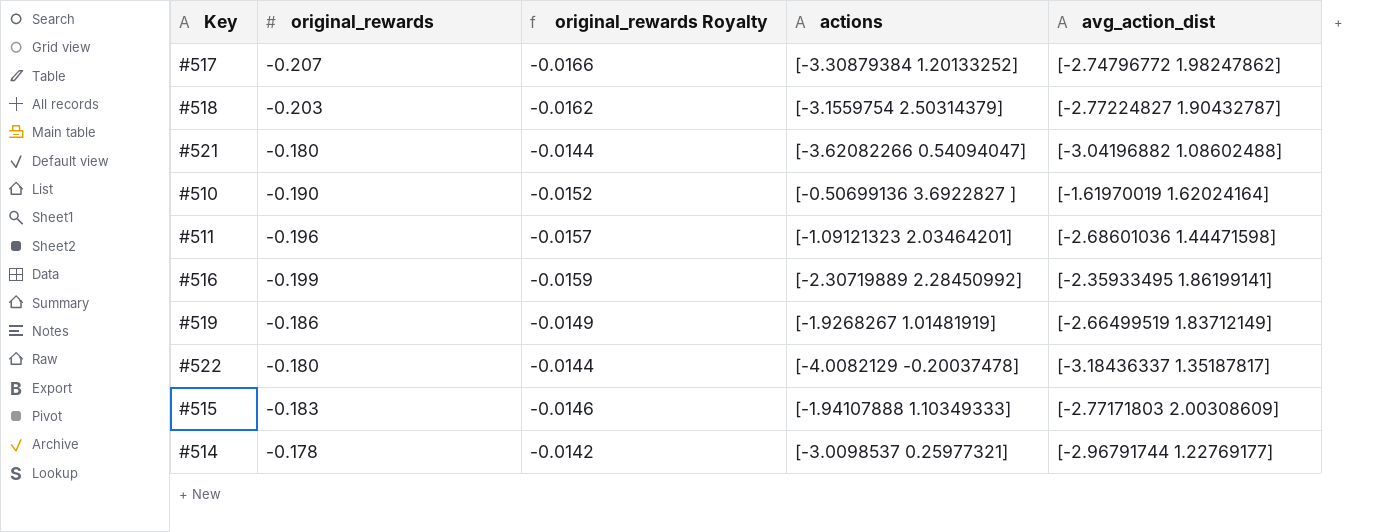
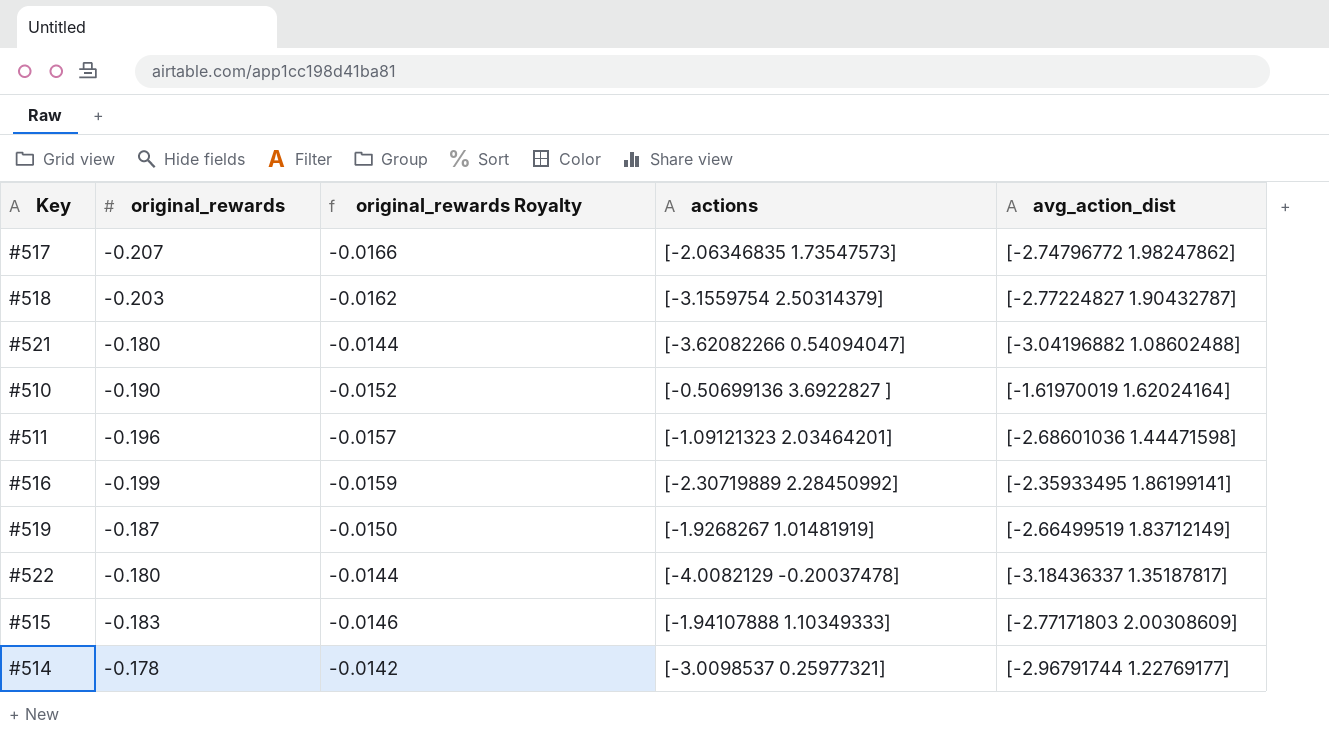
#517 | actions: [-3.30879384 1.20133252] -> [-2.06346835 1.73547573]
#519 | original_rewards: -0.186 -> -0.187
#519 | original_rewards Royalty: -0.0149 -> -0.0150

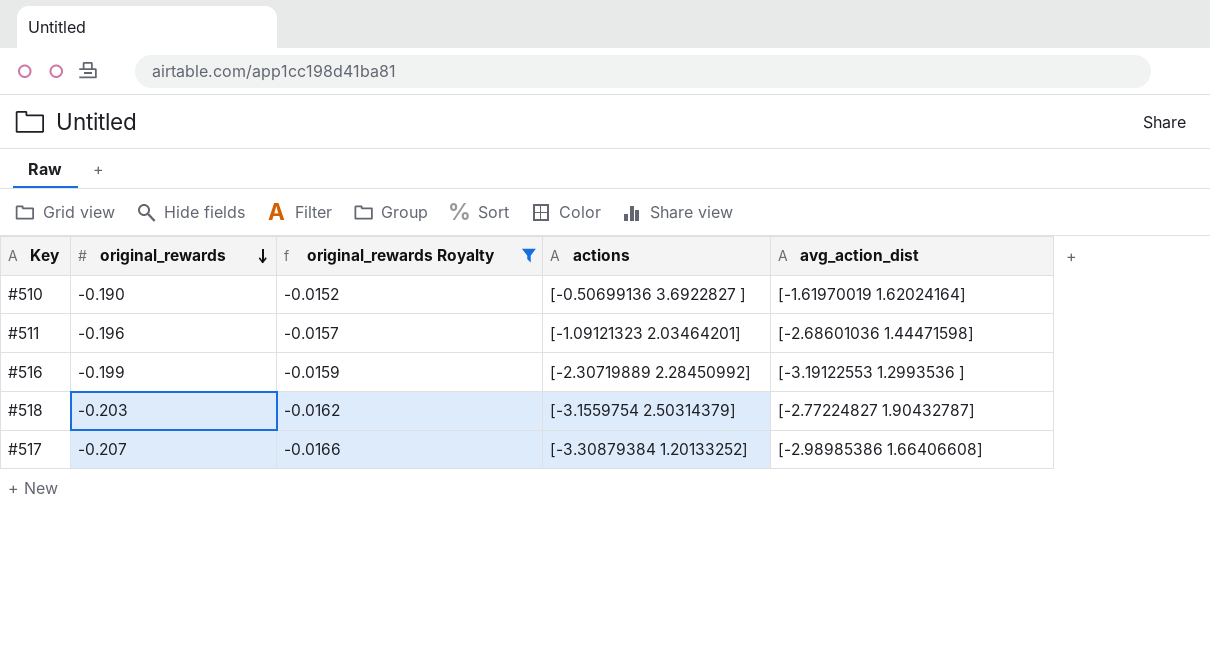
filter: none -> original_rewards Royalty <= -0.0152
row order: none -> original_rewards descending
#516 | avg_action_dist: [-2.35933495 1.86199141] -> [-3.19122553 1.2993536 ]
#517 | actions: [-2.06346835 1.73547573] -> [-3.30879384 1.20133252]
#517 | avg_action_dist: [-2.74796772 1.98247862] -> [-2.98985386 1.66406608]

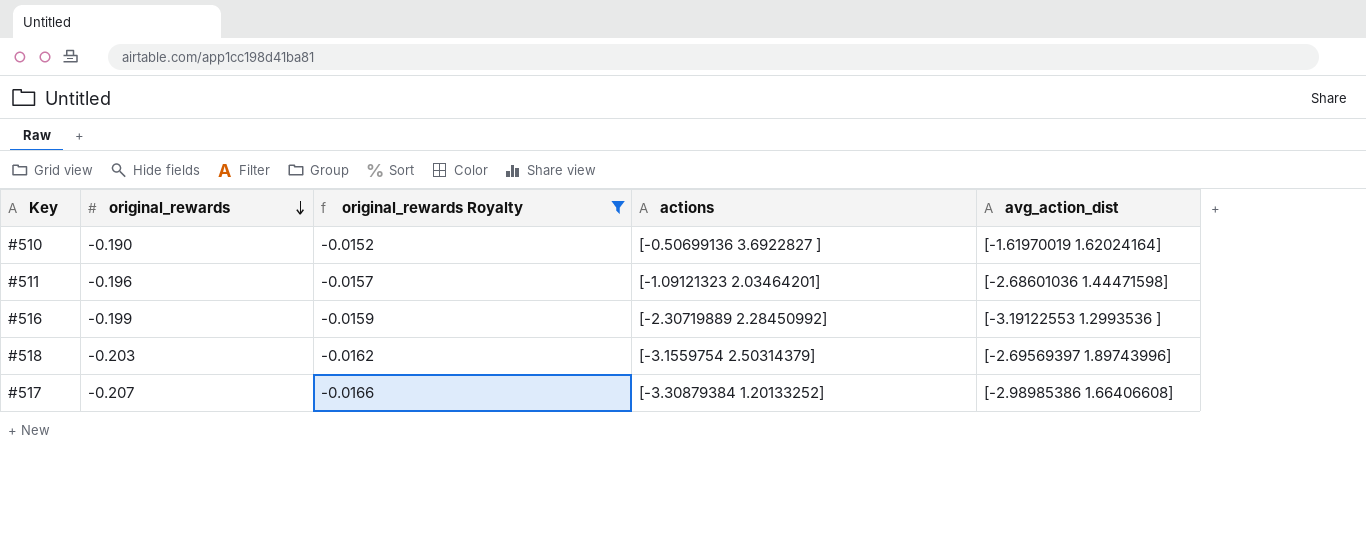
#518 | avg_action_dist: [-2.77224827 1.90432787] -> [-2.69569397 1.89743996]

